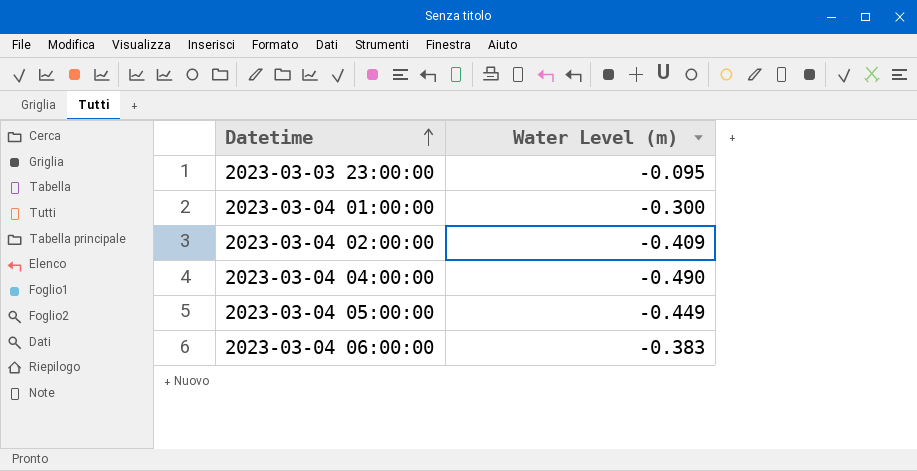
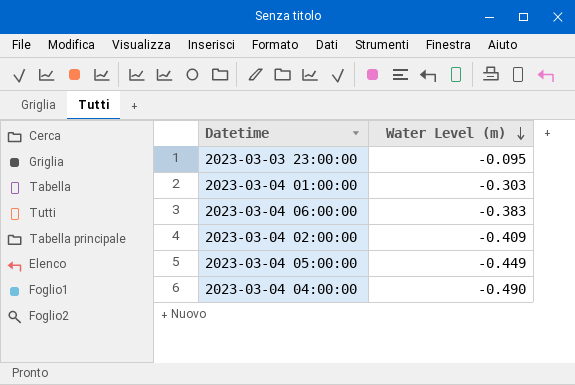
row order: Datetime ascending -> Water Level (m) descending
2023-03-04 01:00:00 | Water Level (m): -0.300 -> -0.303

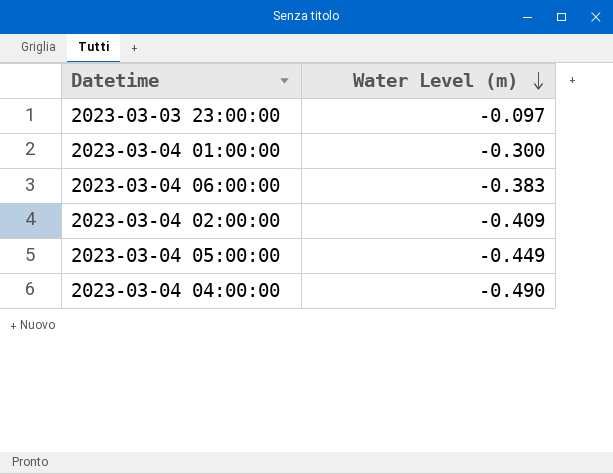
2023-03-03 23:00:00 | Water Level (m): -0.095 -> -0.097
2023-03-04 01:00:00 | Water Level (m): -0.303 -> -0.300

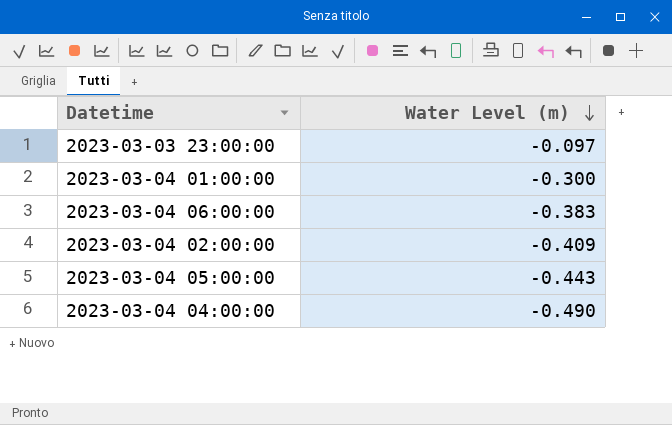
2023-03-04 05:00:00 | Water Level (m): -0.449 -> -0.443

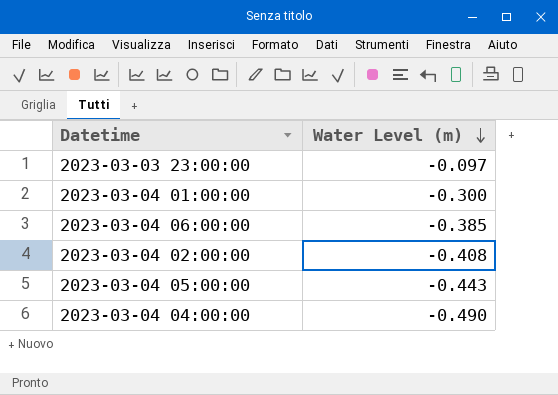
2023-03-04 06:00:00 | Water Level (m): -0.383 -> -0.385
2023-03-04 02:00:00 | Water Level (m): -0.409 -> -0.408

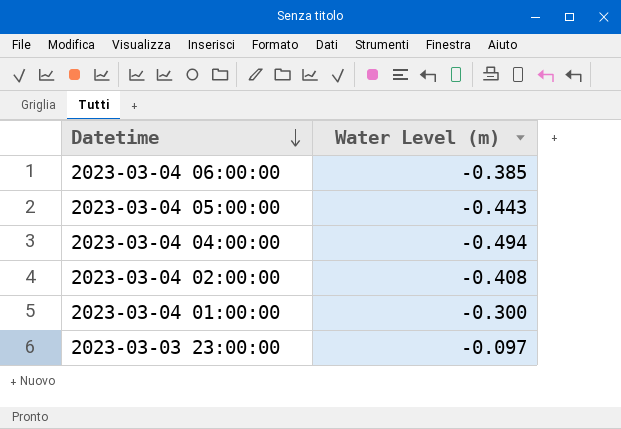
row order: Water Level (m) descending -> Datetime descending
2023-03-04 04:00:00 | Water Level (m): -0.490 -> -0.494

